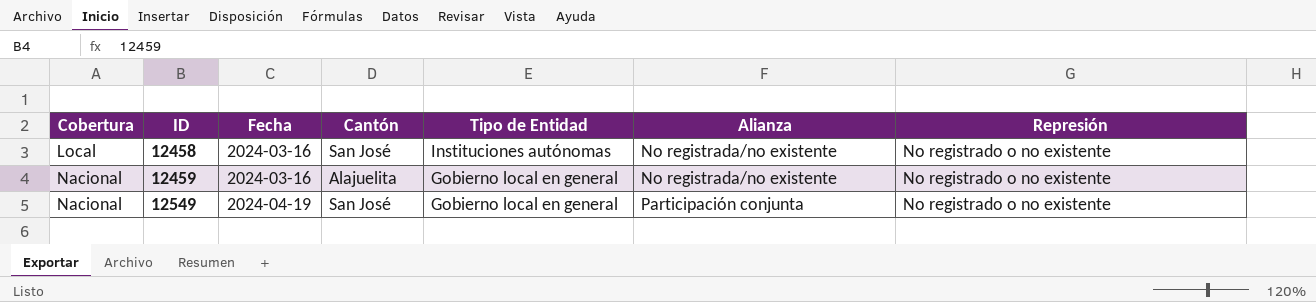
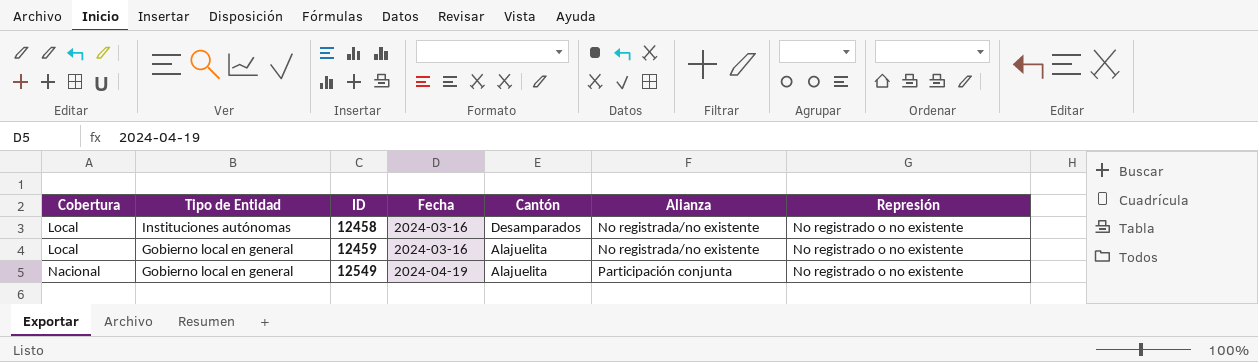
column Tipo de Entidad | position: 5 -> 2
12458 | Cantón: San José -> Desamparados
12459 | Cobertura: Nacional -> Local
12549 | Cantón: San José -> Alajuelita

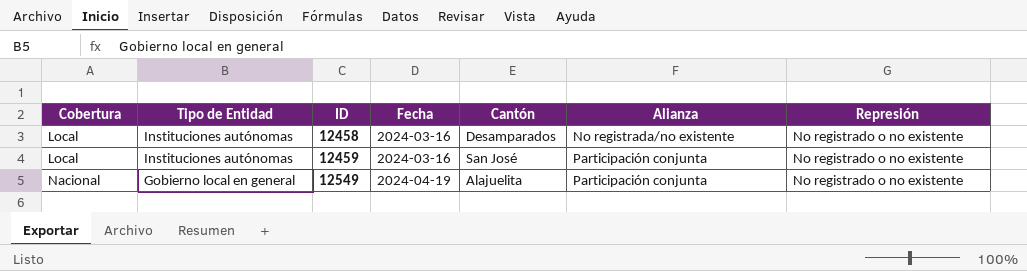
12459 | Tipo de Entidad: Gobierno local en general -> Instituciones autónomas
12459 | Cantón: Alajuelita -> San José
12459 | Alianza: No registrada/no existente -> Participación conjunta

